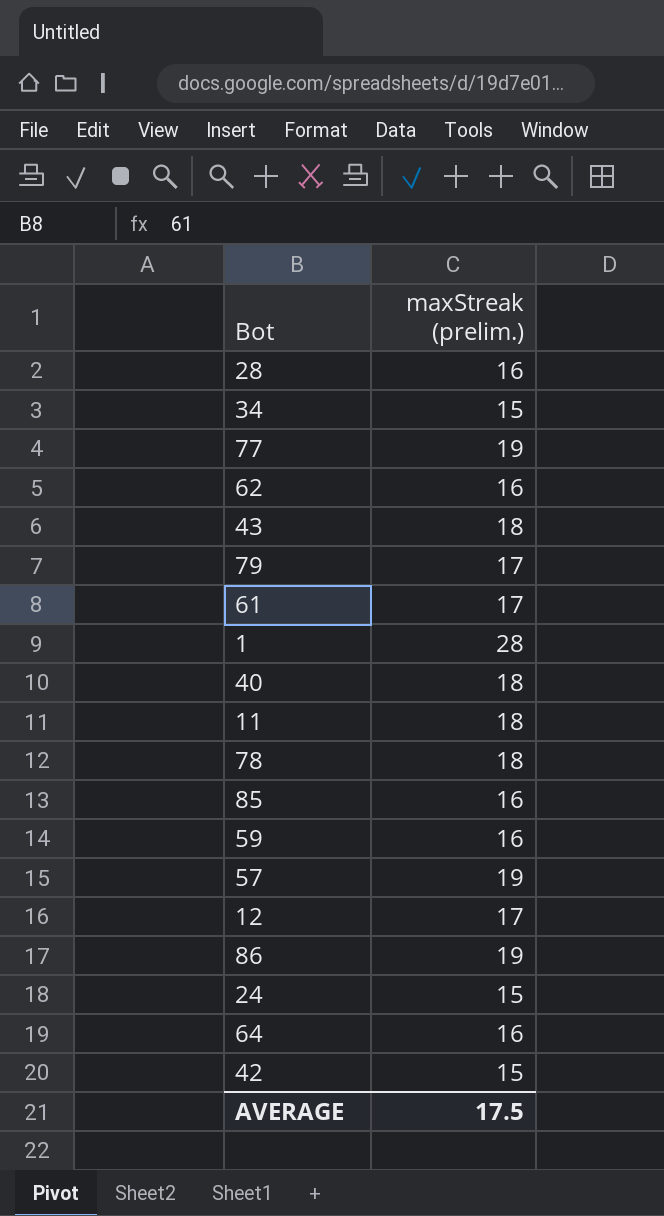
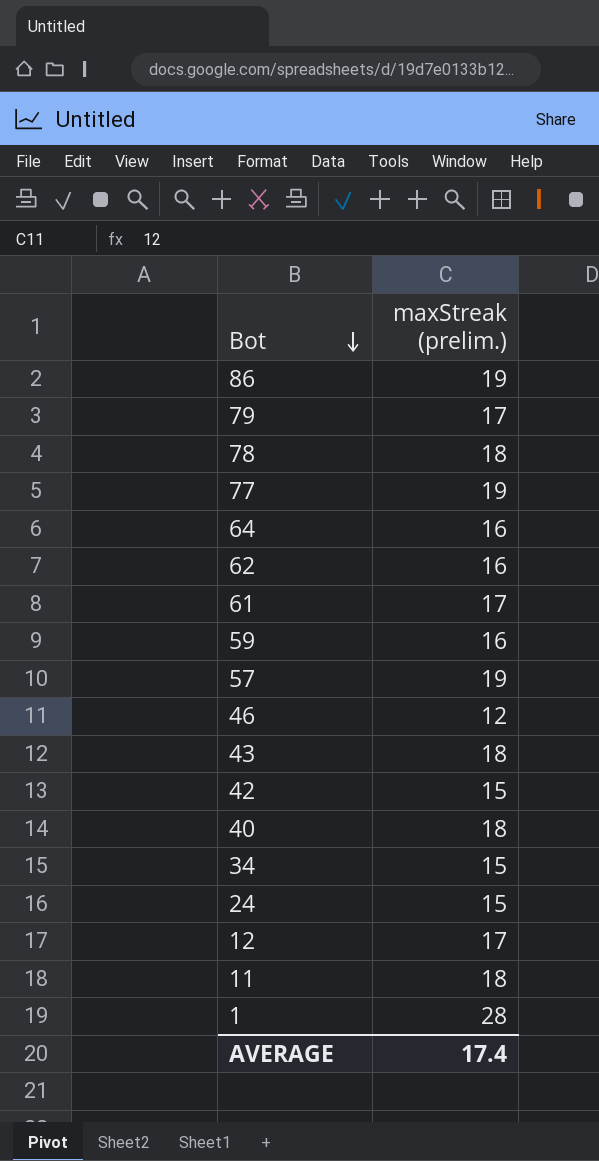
row order: none -> Bot descending
row 28: 16 -> none
row 85: 16 -> none
row 46: none -> 12
AVERAGE | maxStreak (prelim.): 17.5 -> 17.4

